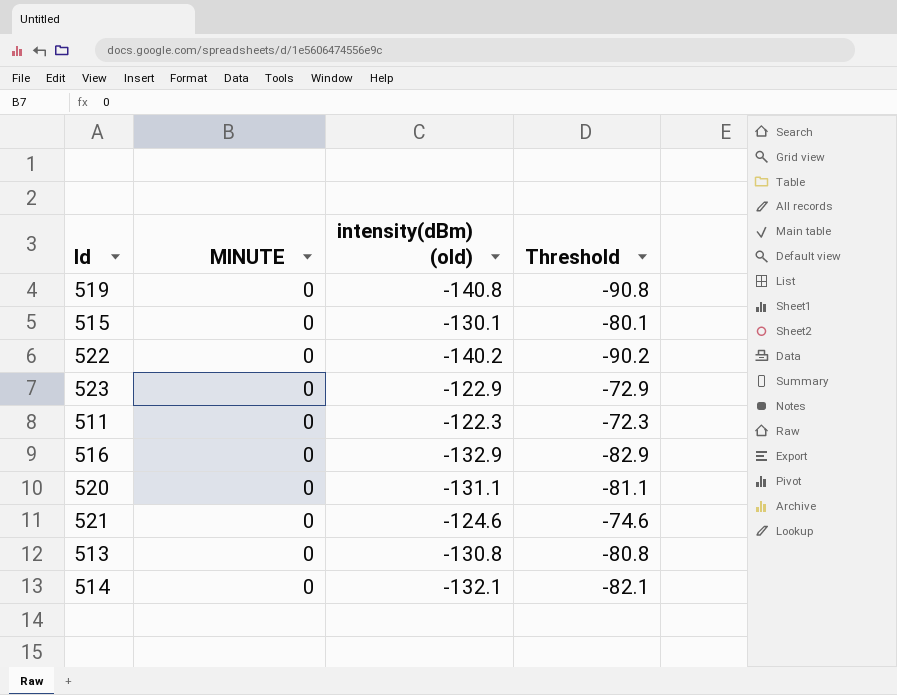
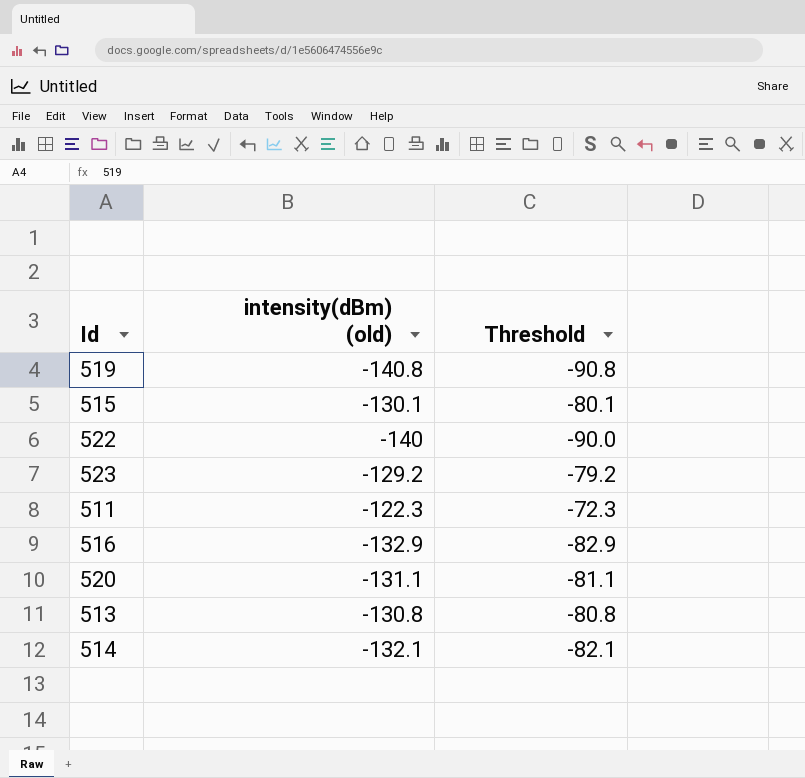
column MINUTE | position: 2 -> none
row 521: 0 | -124.6 | -74.6 -> none
522 | intensity(dBm) (old): -140.2 -> -140
522 | Threshold: -90.2 -> -90.0
523 | intensity(dBm) (old): -122.9 -> -129.2
523 | Threshold: -72.9 -> -79.2

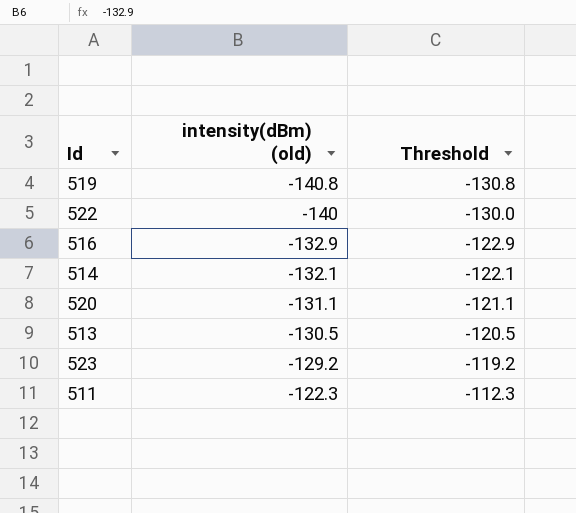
row order: none -> intensity(dBm) (old) ascending
column Threshold | formula: [intensity(dBm) (old)] + 50 -> [intensity(dBm) (old)] + 10
row 515: -130.1 | -80.1 -> none
513 | intensity(dBm) (old): -130.8 -> -130.5

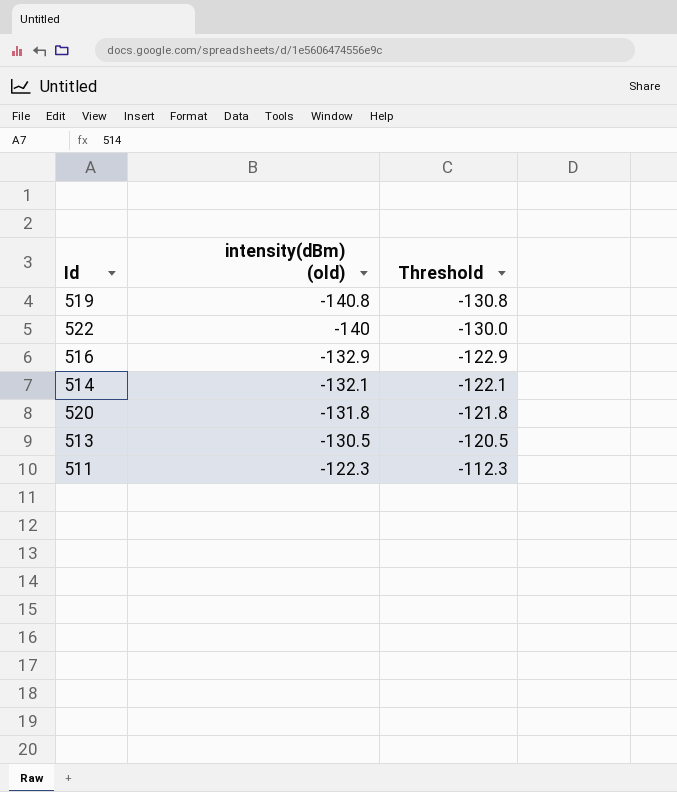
row 523: -129.2 | -119.2 -> none
520 | intensity(dBm) (old): -131.1 -> -131.8
520 | Threshold: -121.1 -> -121.8

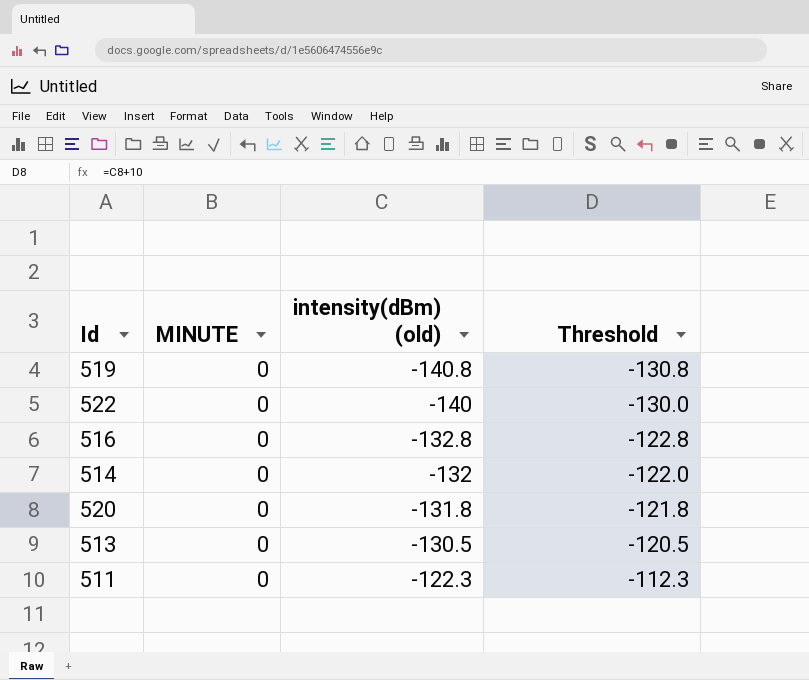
column MINUTE | position: none -> 2
516 | intensity(dBm) (old): -132.9 -> -132.8
516 | Threshold: -122.9 -> -122.8
514 | intensity(dBm) (old): -132.1 -> -132
514 | Threshold: -122.1 -> -122.0

